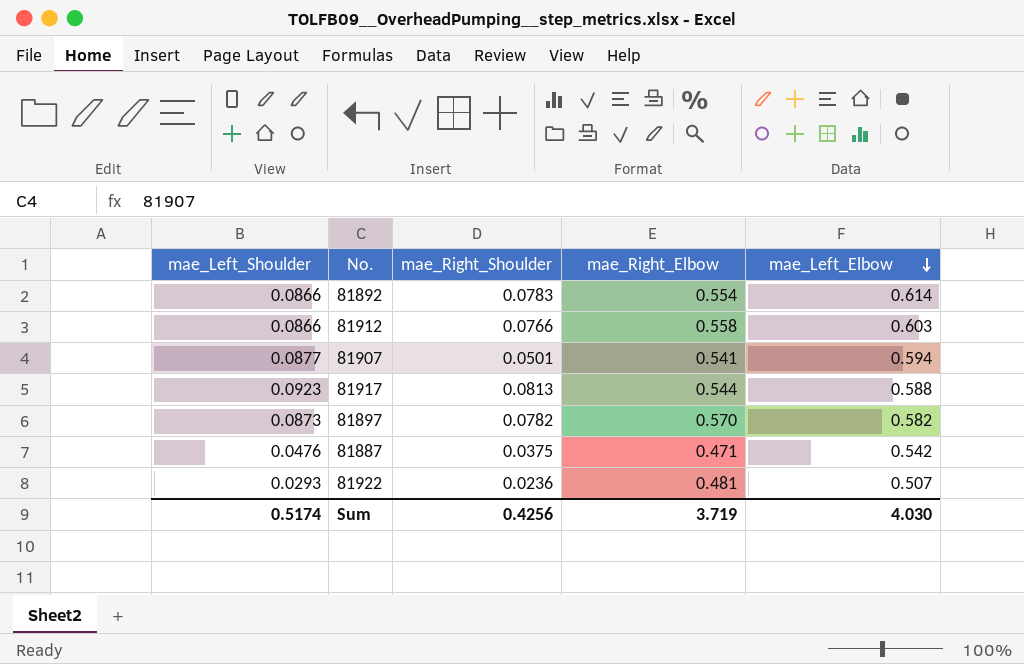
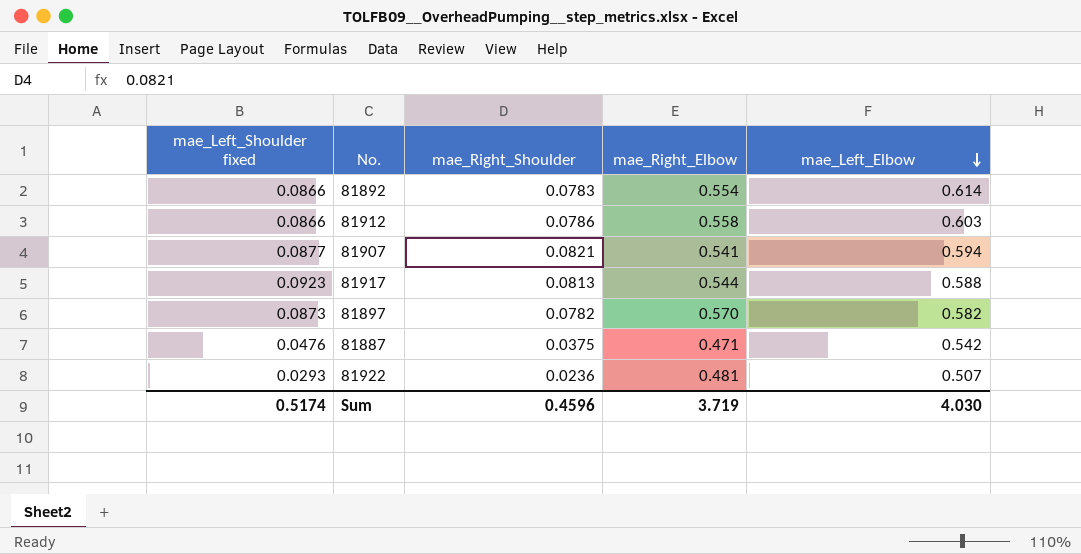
column name: mae_Left_Shoulder -> mae_Left_Shoulder fixed
81912 | mae_Right_Shoulder: 0.0766 -> 0.0786
81907 | mae_Right_Shoulder: 0.0501 -> 0.0821
Sum | mae_Right_Shoulder: 0.4256 -> 0.4596

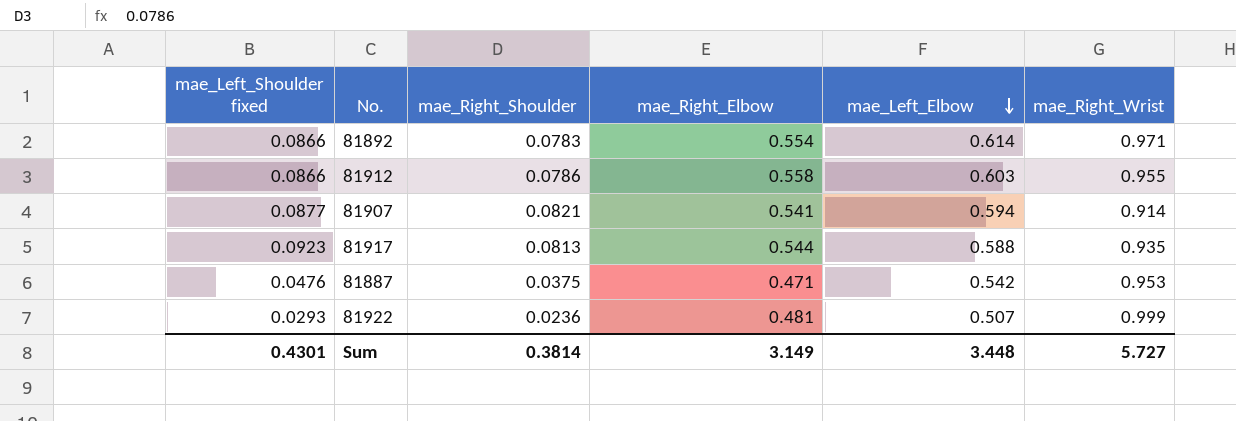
column mae_Right_Wrist | position: none -> 6
row 81897: 0.0873 | 0.0782 | 0.570 | 0.582 -> none
Sum | mae_Left_Shoulder fixed: 0.5174 -> 0.4301
Sum | mae_Right_Shoulder: 0.4596 -> 0.3814
Sum | mae_Right_Elbow: 3.719 -> 3.149
Sum | mae_Left_Elbow: 4.030 -> 3.448

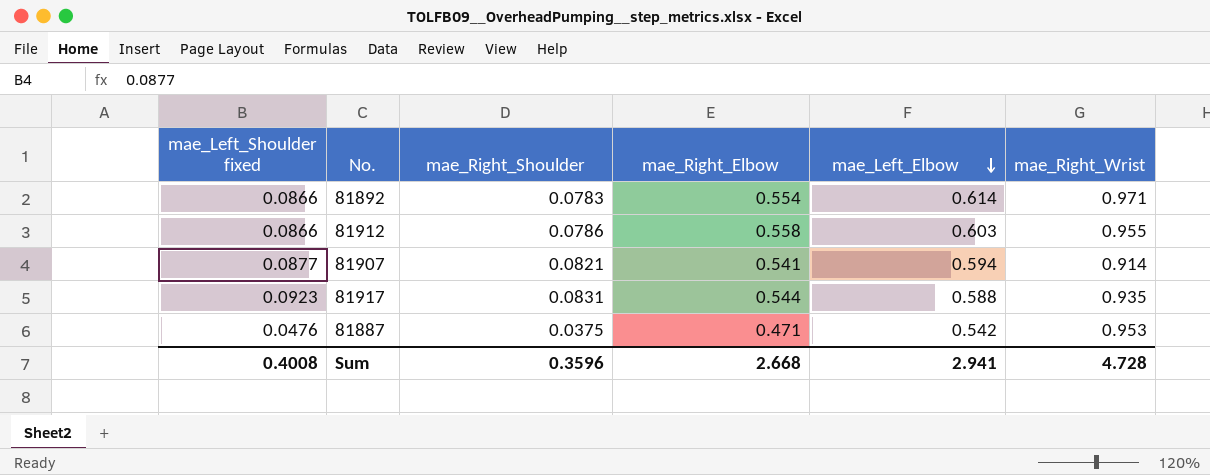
row 81922: 0.0293 | 0.0236 | 0.481 | 0.507 | 0.999 -> none
81917 | mae_Right_Shoulder: 0.0813 -> 0.0831
Sum | mae_Left_Shoulder fixed: 0.4301 -> 0.4008
Sum | mae_Right_Shoulder: 0.3814 -> 0.3596
Sum | mae_Right_Elbow: 3.149 -> 2.668
Sum | mae_Left_Elbow: 3.448 -> 2.941
Sum | mae_Right_Wrist: 5.727 -> 4.728

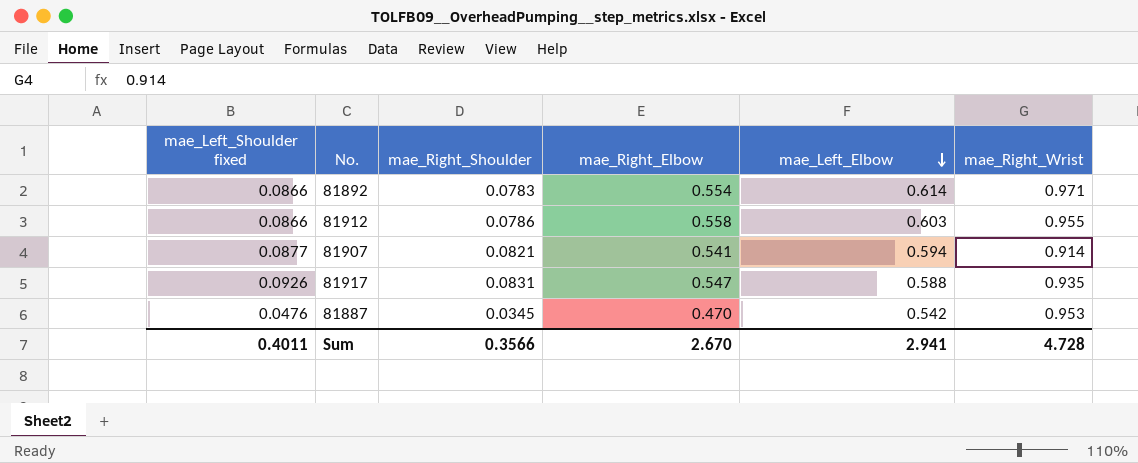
81917 | mae_Left_Shoulder fixed: 0.0923 -> 0.0926
81917 | mae_Right_Elbow: 0.544 -> 0.547
81887 | mae_Right_Shoulder: 0.0375 -> 0.0345
81887 | mae_Right_Elbow: 0.471 -> 0.470
Sum | mae_Left_Shoulder fixed: 0.4008 -> 0.4011
Sum | mae_Right_Shoulder: 0.3596 -> 0.3566
Sum | mae_Right_Elbow: 2.668 -> 2.670

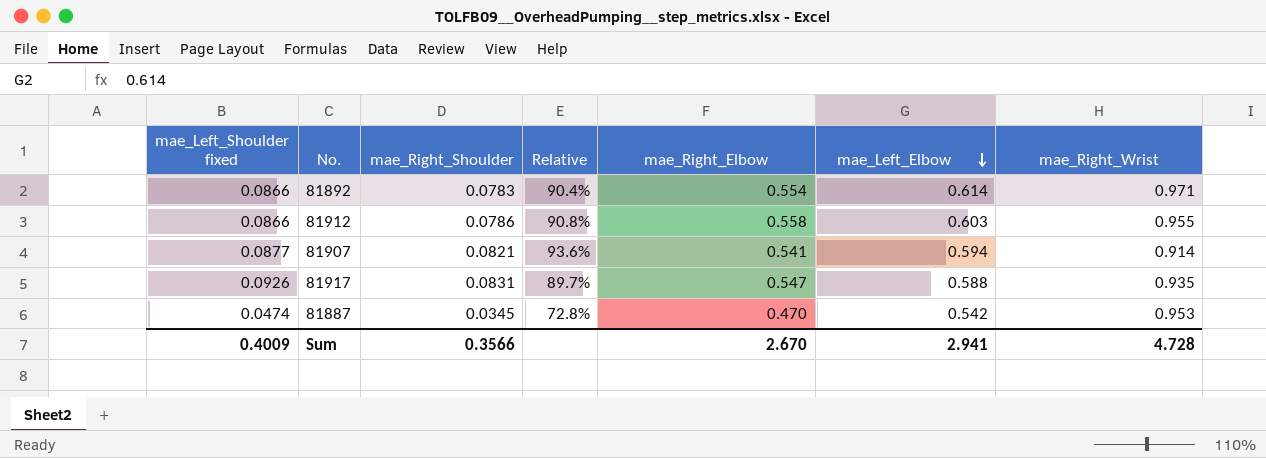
column Relative | formula: none -> [mae_Right_Shoulder] / [mae_Left_Shoulder fixed]
81887 | mae_Left_Shoulder fixed: 0.0476 -> 0.0474
Sum | mae_Left_Shoulder fixed: 0.4011 -> 0.4009

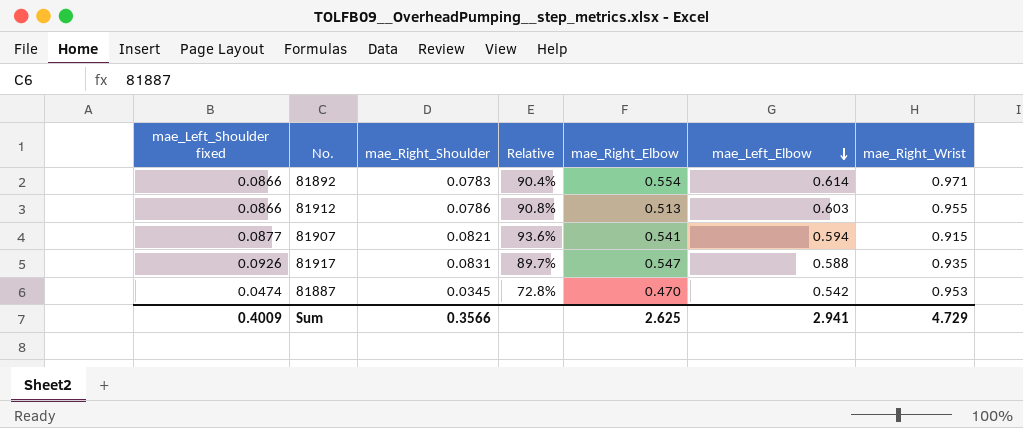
81912 | mae_Right_Elbow: 0.558 -> 0.513
81907 | mae_Right_Wrist: 0.914 -> 0.915
Sum | mae_Right_Elbow: 2.670 -> 2.625
Sum | mae_Right_Wrist: 4.728 -> 4.729

